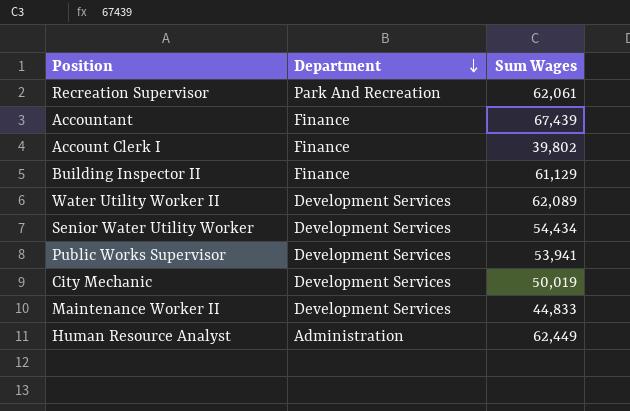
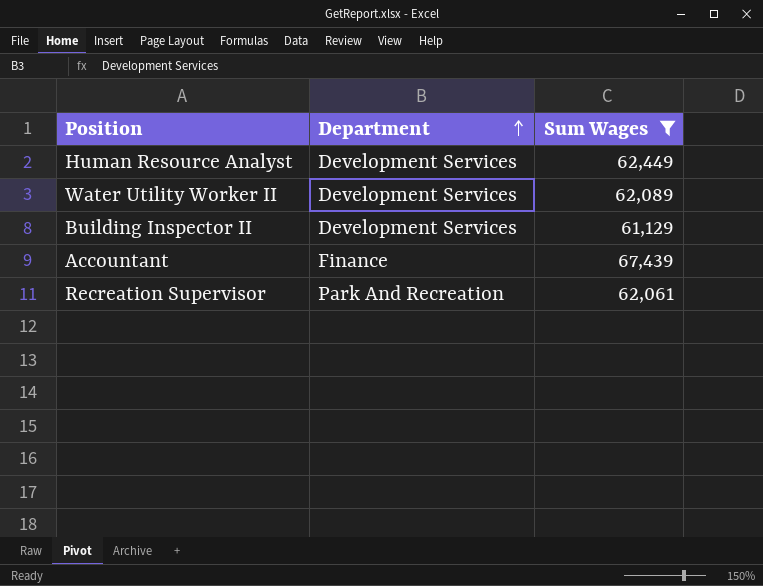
filter: none -> Sum Wages >= 61,129
row order: Department descending -> Department ascending
Human Resource Analyst | Department: Administration -> Development Services
Building Inspector II | Department: Finance -> Development Services

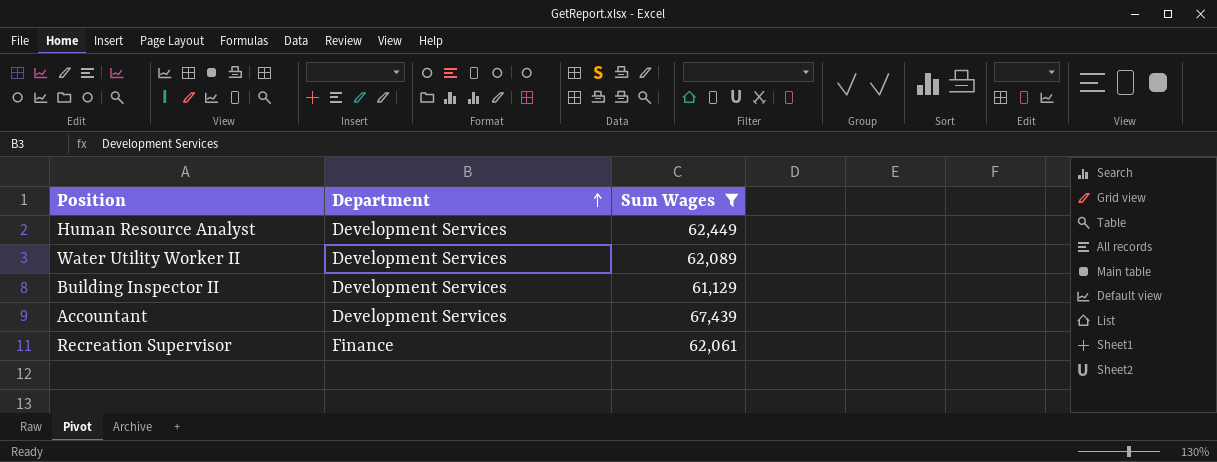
Accountant | Department: Finance -> Development Services
Recreation Supervisor | Department: Park And Recreation -> Finance

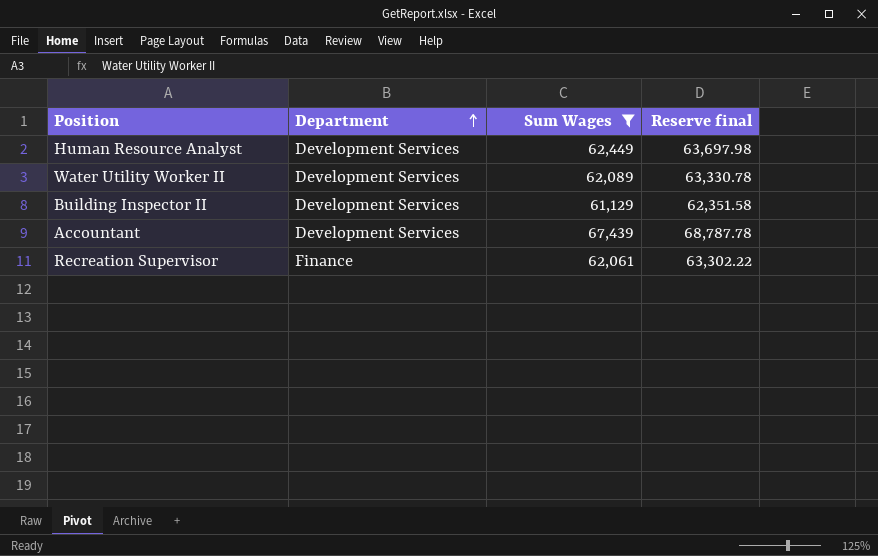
column Reserve final | formula: none -> [Sum Wages] * 1.02

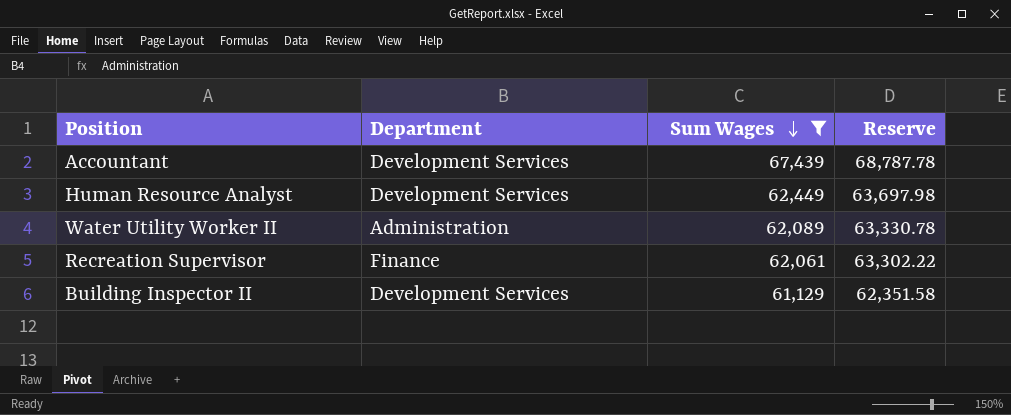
row order: Department ascending -> Sum Wages descending
column name: Reserve final -> Reserve
Water Utility Worker II | Department: Development Services -> Administration

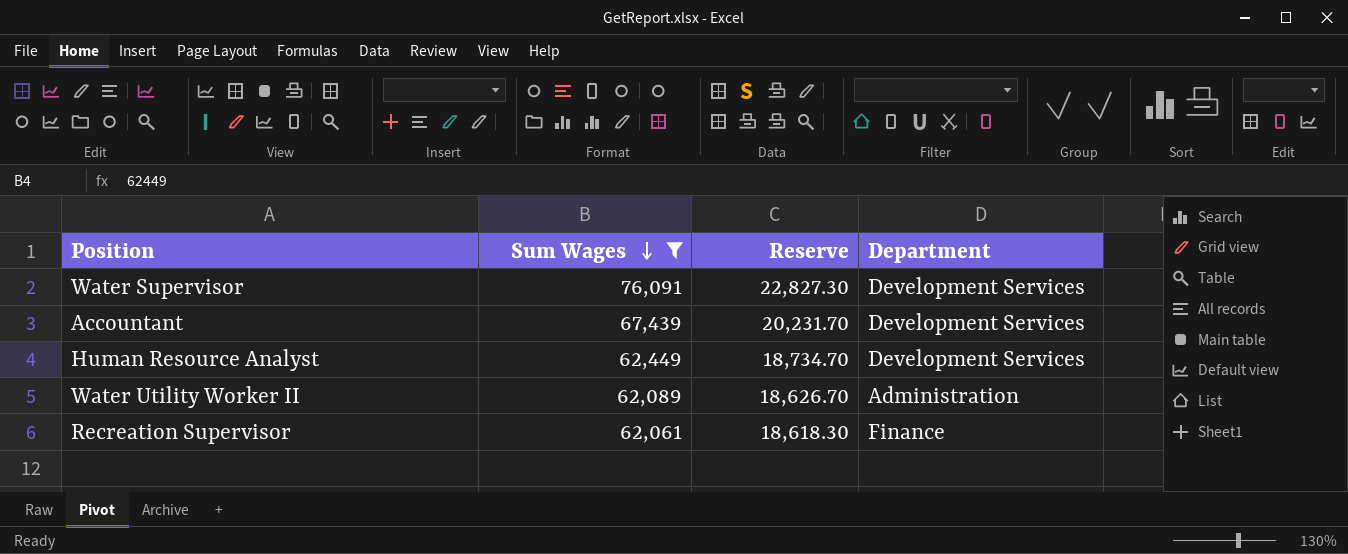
column Reserve | formula: [Sum Wages] * 1.02 -> [Sum Wages] * 0.3
column Department | position: 2 -> 4
row Building Inspector II: Development Services | 61,129 | 62,351.58 -> none
row Water Supervisor: none -> 76,091 | 22,827.30 | Development Services

